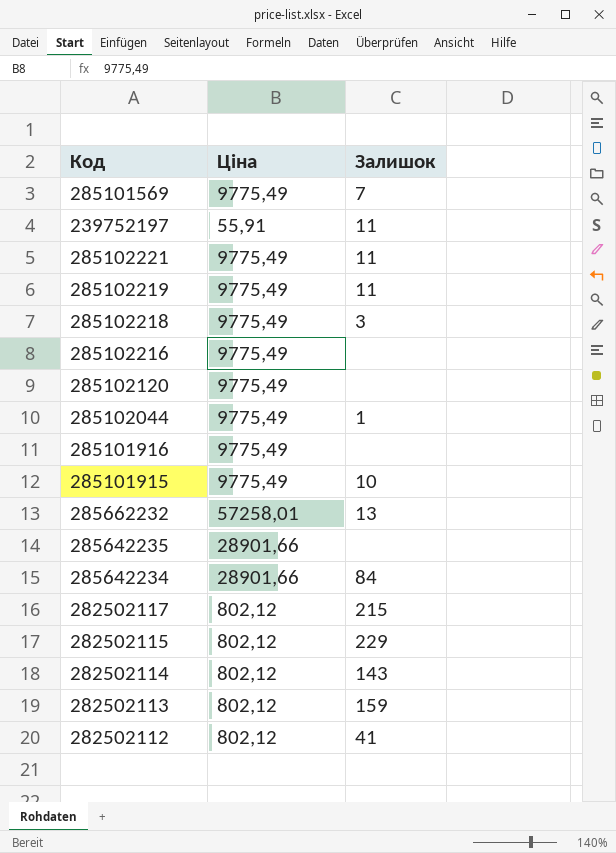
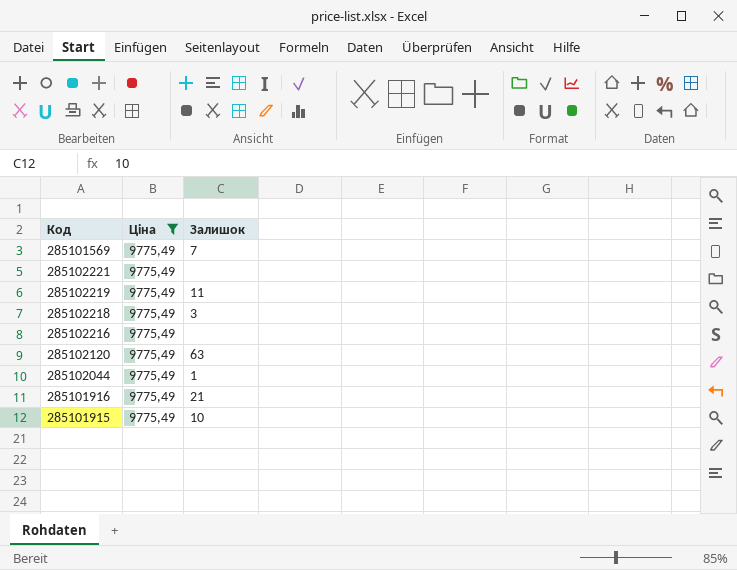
filter: none -> Ціна = 9775,49
285102221 | Залишок: 11 -> none
285102120 | Залишок: none -> 63
285101916 | Залишок: none -> 21

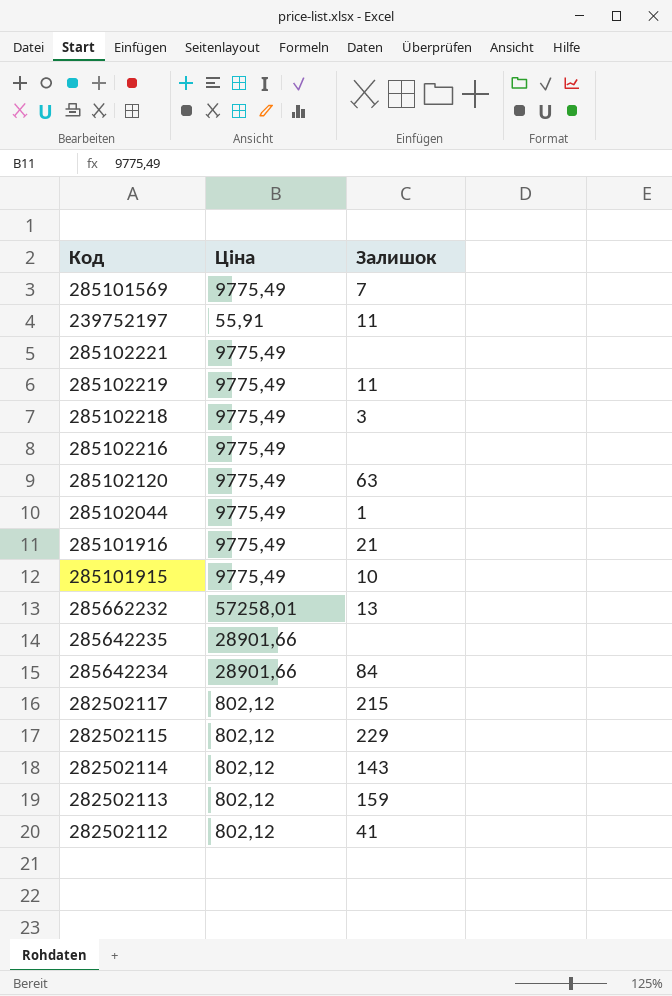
filter: Ціна = 9775,49 -> none

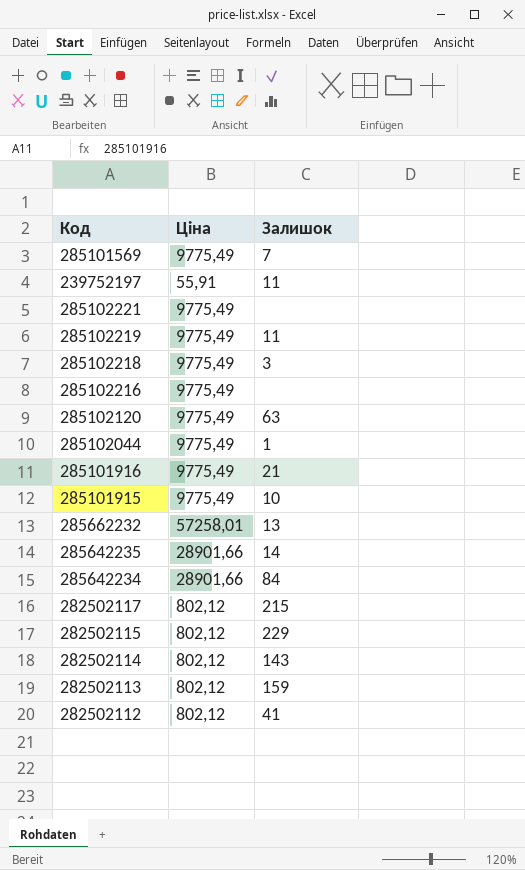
285642235 | Залишок: none -> 14

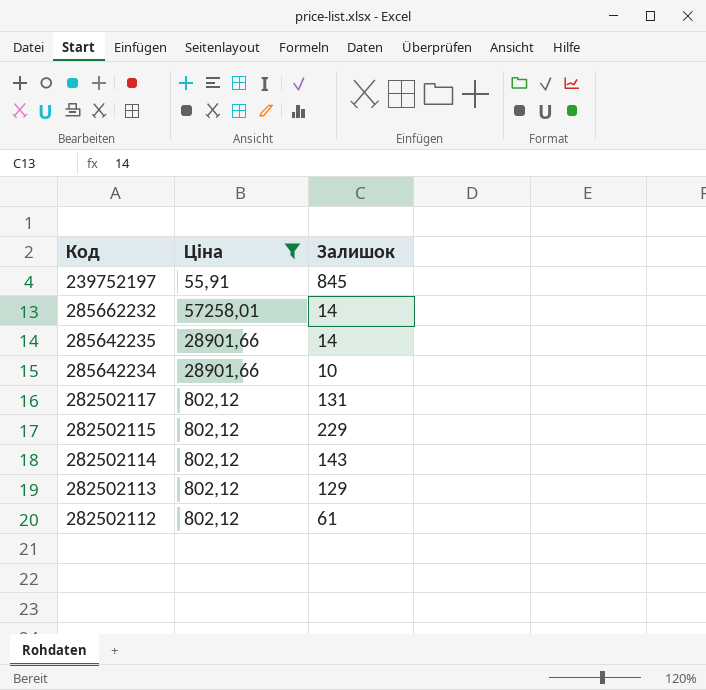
filter: none -> Ціна != 9775,49
239752197 | Залишок: 11 -> 845
285662232 | Залишок: 13 -> 14
285642234 | Залишок: 84 -> 10
282502117 | Залишок: 215 -> 131
282502113 | Залишок: 159 -> 129
282502112 | Залишок: 41 -> 61

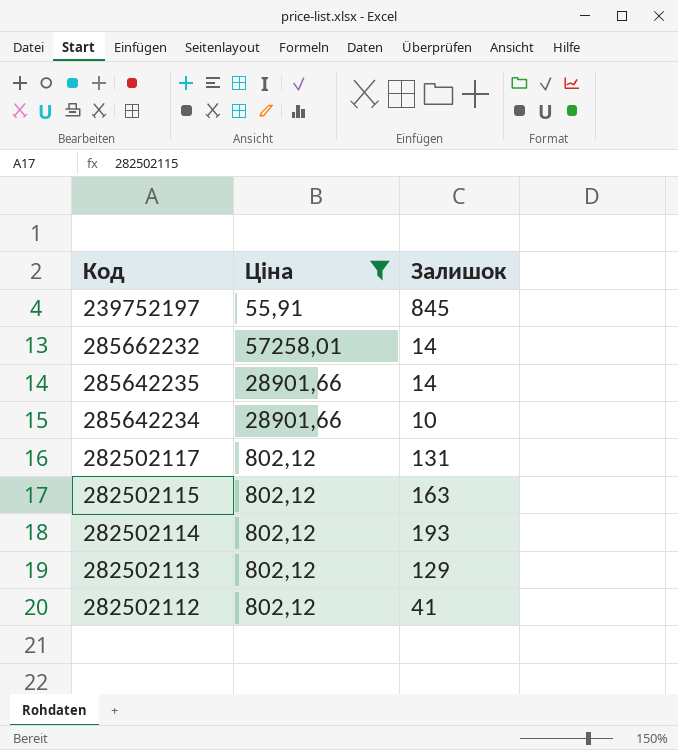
282502115 | Залишок: 229 -> 163
282502114 | Залишок: 143 -> 193
282502112 | Залишок: 61 -> 41

